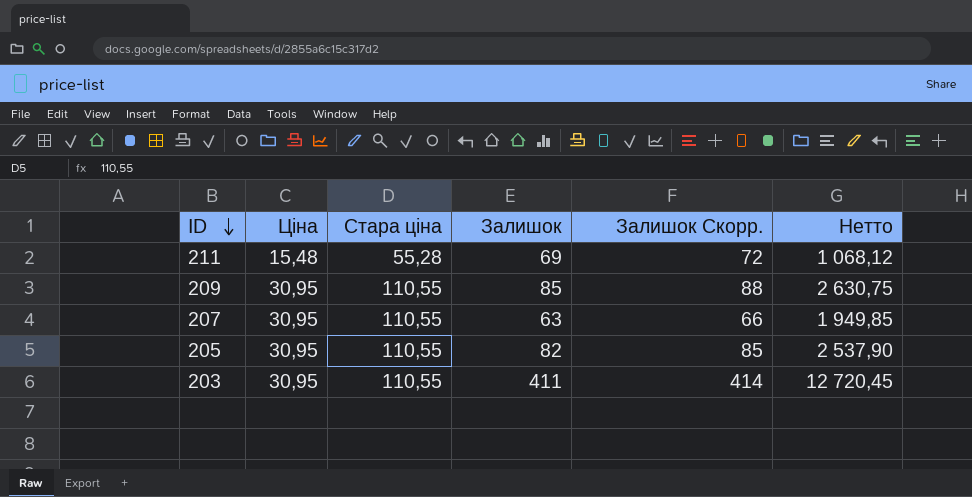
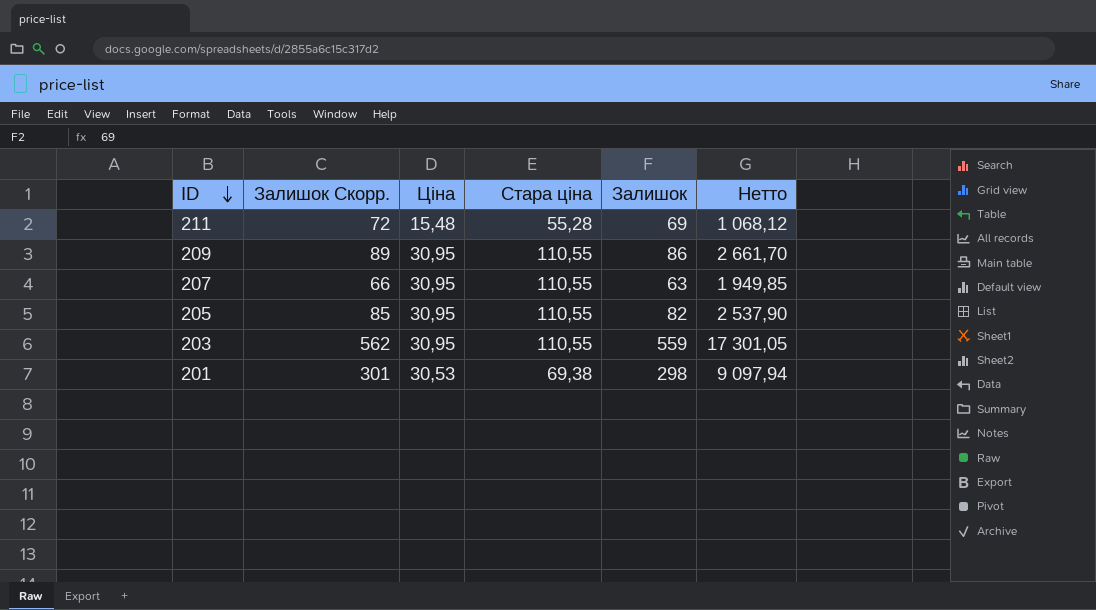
column Залишок Скорр. | position: 5 -> 2
209 | Залишок Скорр.: 88 -> 89
209 | Залишок: 85 -> 86
209 | Нетто: 2 630,75 -> 2 661,70
203 | Залишок Скорр.: 414 -> 562
203 | Залишок: 411 -> 559
203 | Нетто: 12 720,45 -> 17 301,05
row 201: none -> 301 | 30,53 | 69,38 | 298 | 9 097,94

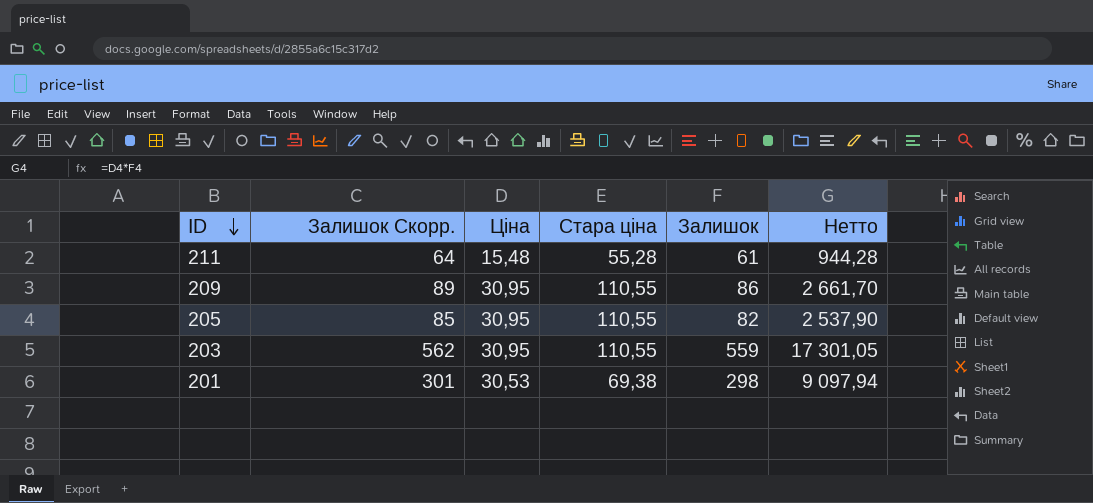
row 207: 66 | 30,95 | 110,55 | 63 | 1 949,85 -> none
211 | Залишок Скорр.: 72 -> 64
211 | Залишок: 69 -> 61
211 | Нетто: 1 068,12 -> 944,28

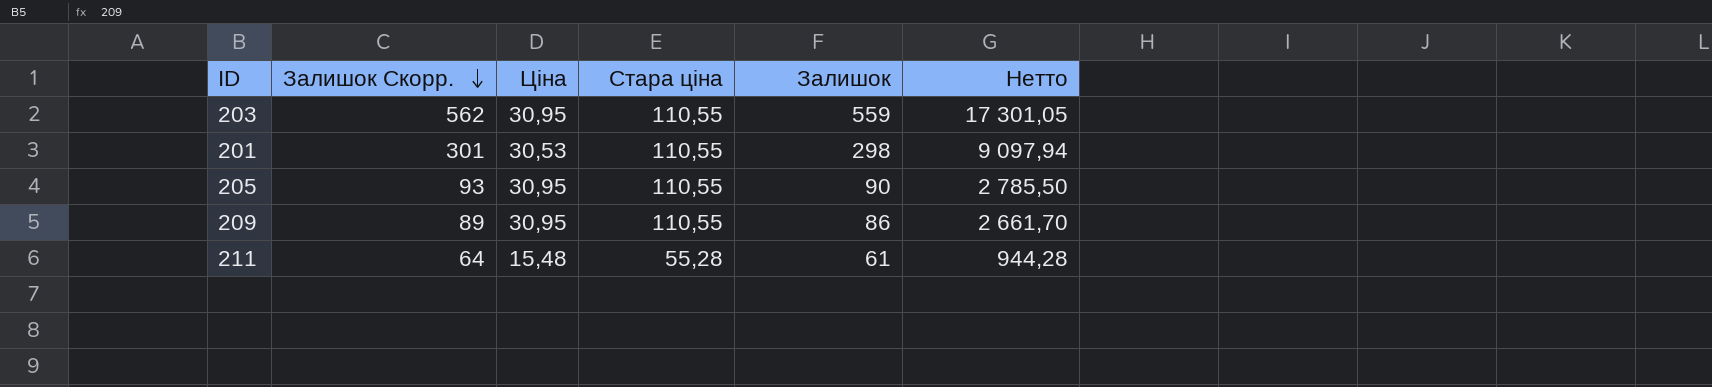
row order: ID descending -> Залишок Скорр. descending
201 | Стара ціна: 69,38 -> 110,55
205 | Залишок Скорр.: 85 -> 93
205 | Залишок: 82 -> 90
205 | Нетто: 2 537,90 -> 2 785,50

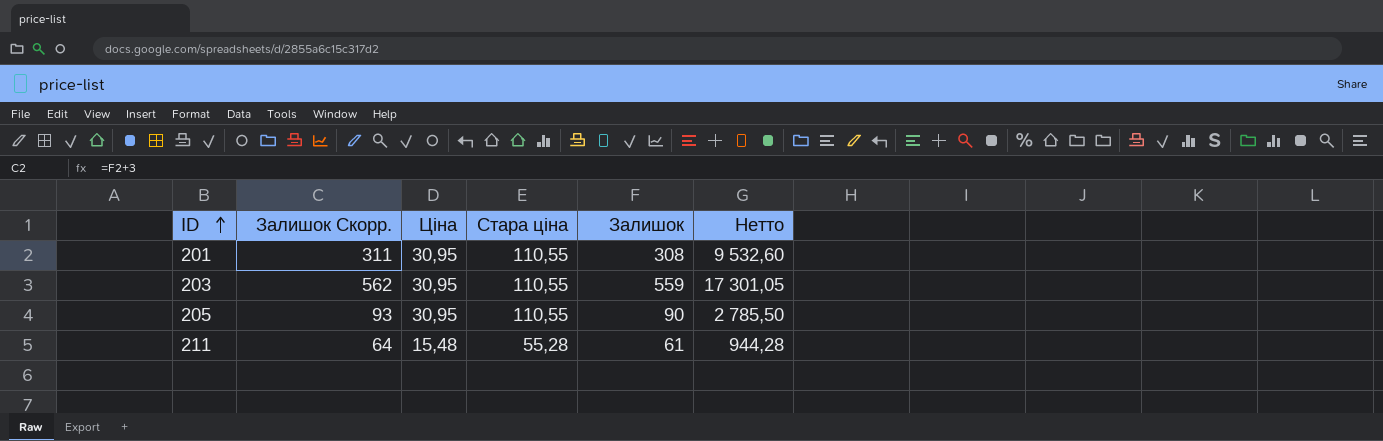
row order: Залишок Скорр. descending -> ID ascending
row 209: 89 | 30,95 | 110,55 | 86 | 2 661,70 -> none
201 | Залишок Скорр.: 301 -> 311
201 | Ціна: 30,53 -> 30,95
201 | Залишок: 298 -> 308
201 | Нетто: 9 097,94 -> 9 532,60

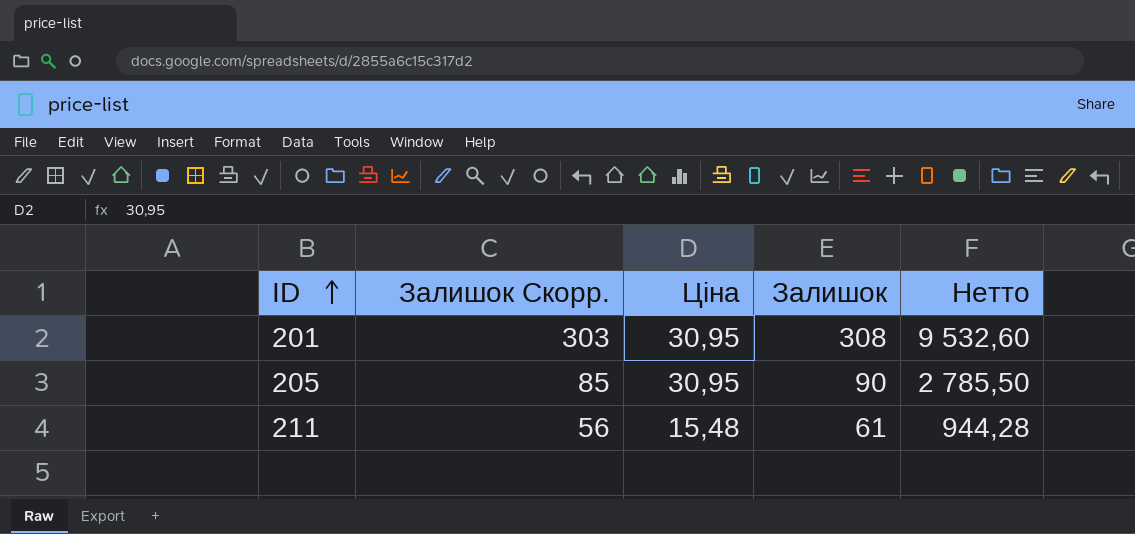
column Стара ціна | position: 4 -> none
column Залишок Скорр. | formula: [Залишок] + 3 -> [Залишок] - 5
row 203: 562 | 30,95 | 110,55 | 559 | 17 301,05 -> none

